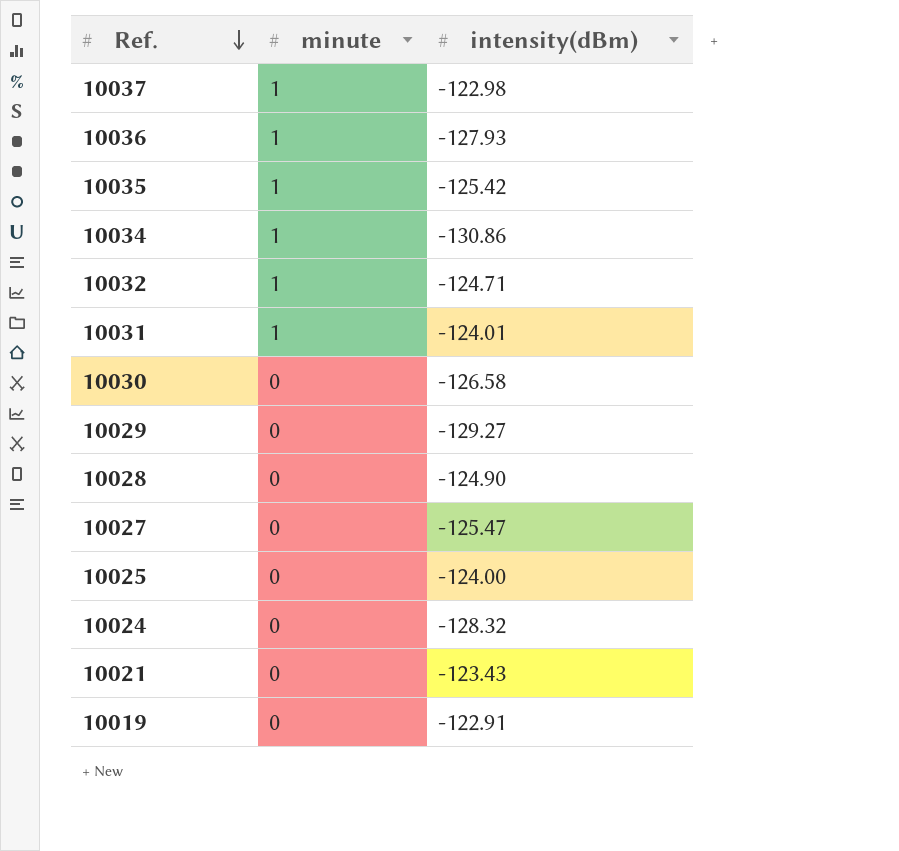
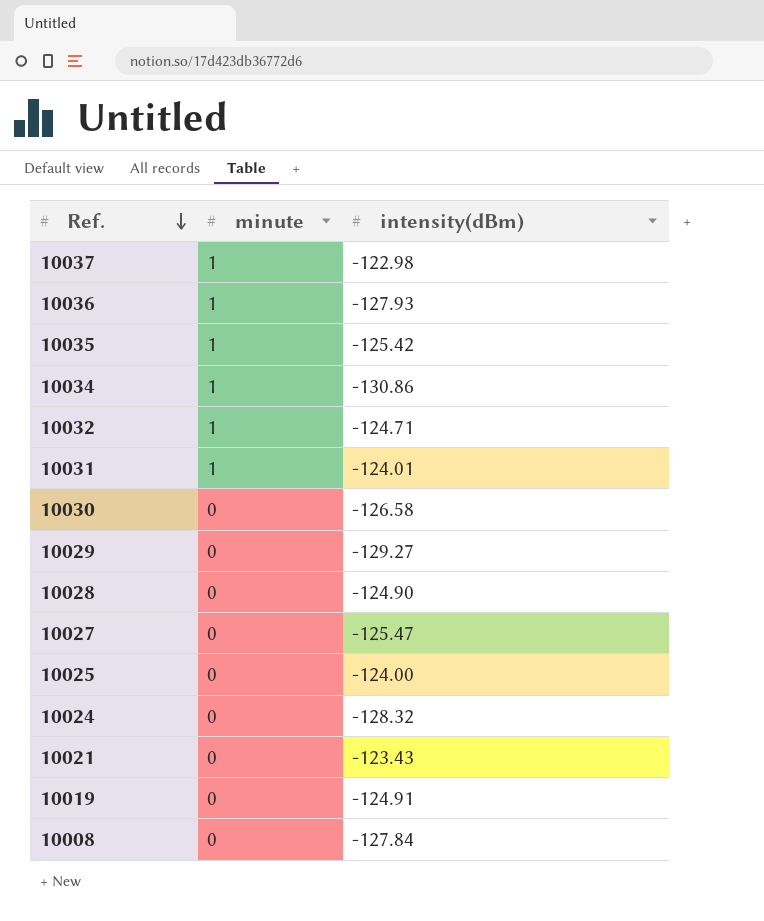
10019 | intensity(dBm): -122.91 -> -124.91
row 10008: none -> 0 | -127.84

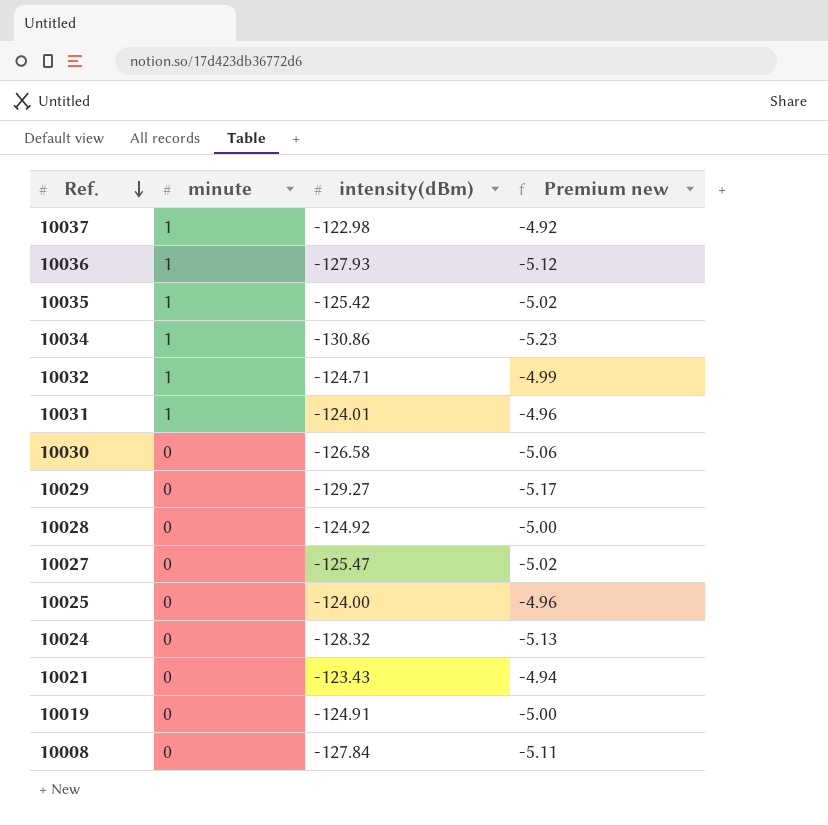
column Premium new | formula: none -> [intensity(dBm)] * 0.04
10028 | intensity(dBm): -124.90 -> -124.92

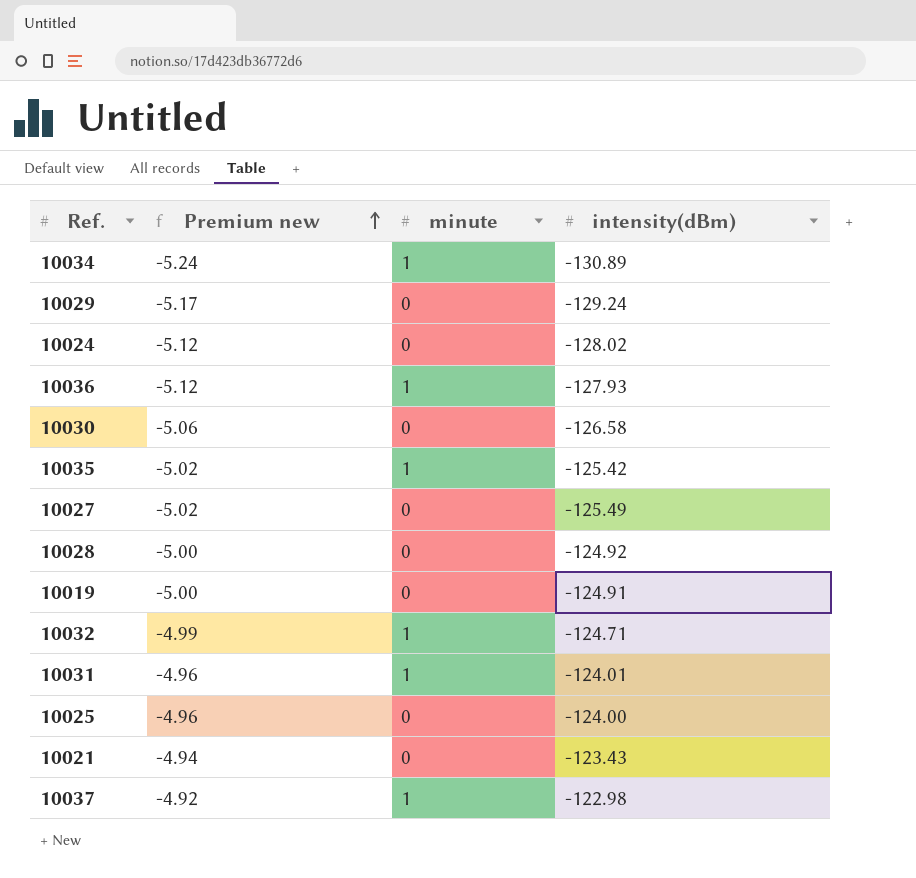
row order: Ref. descending -> Premium new ascending
column Premium new | position: 4 -> 2
row 10008: 0 | -127.84 | -5.11 -> none
10034 | Premium new: -5.23 -> -5.24
10034 | intensity(dBm): -130.86 -> -130.89
10029 | intensity(dBm): -129.27 -> -129.24
10024 | Premium new: -5.13 -> -5.12
10024 | intensity(dBm): -128.32 -> -128.02
10027 | intensity(dBm): -125.47 -> -125.49

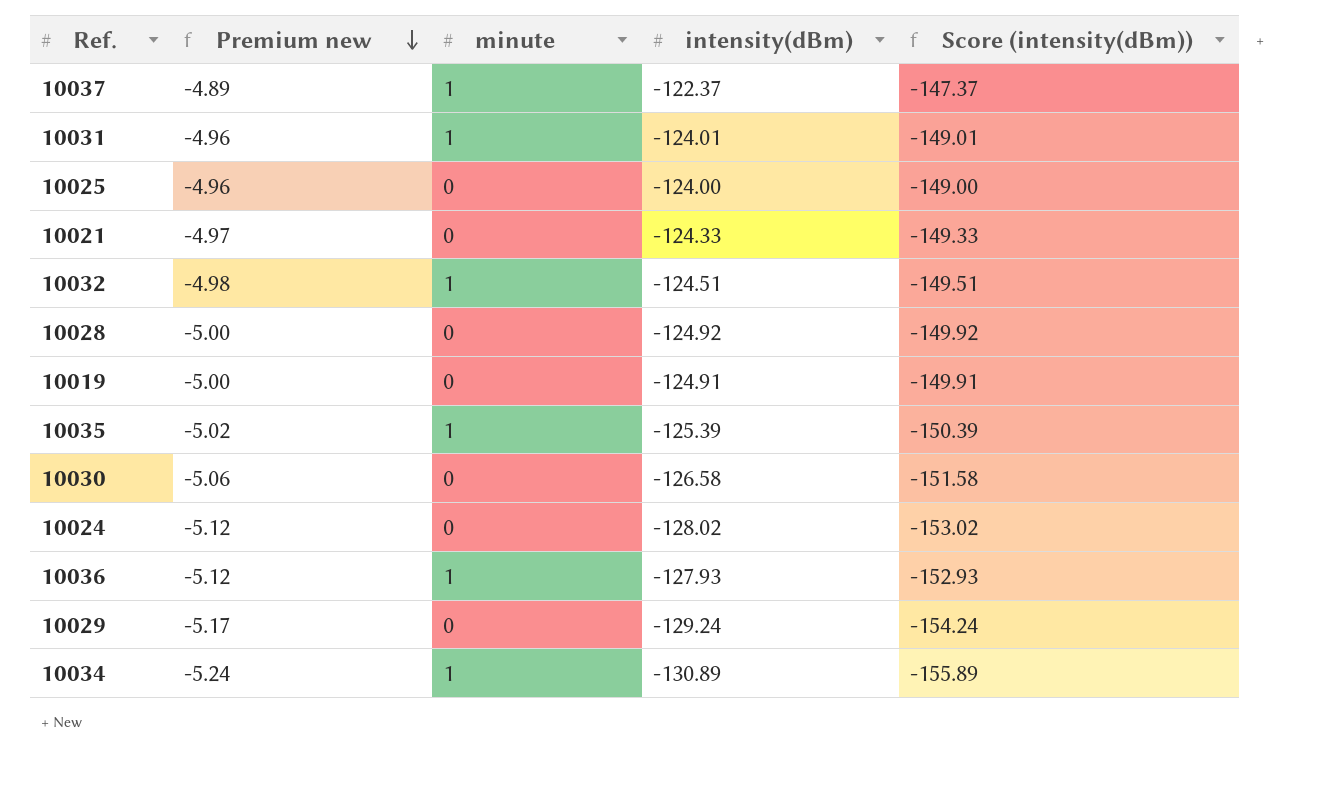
row order: Premium new ascending -> Premium new descending
column Score (intensity(dBm)) | formula: none -> [intensity(dBm)] - 25
row 10027: -5.02 | 0 | -125.49 -> none
10037 | Premium new: -4.92 -> -4.89
10037 | intensity(dBm): -122.98 -> -122.37
10021 | Premium new: -4.94 -> -4.97
10021 | intensity(dBm): -123.43 -> -124.33
10032 | Premium new: -4.99 -> -4.98
10032 | intensity(dBm): -124.71 -> -124.51
10035 | intensity(dBm): -125.42 -> -125.39

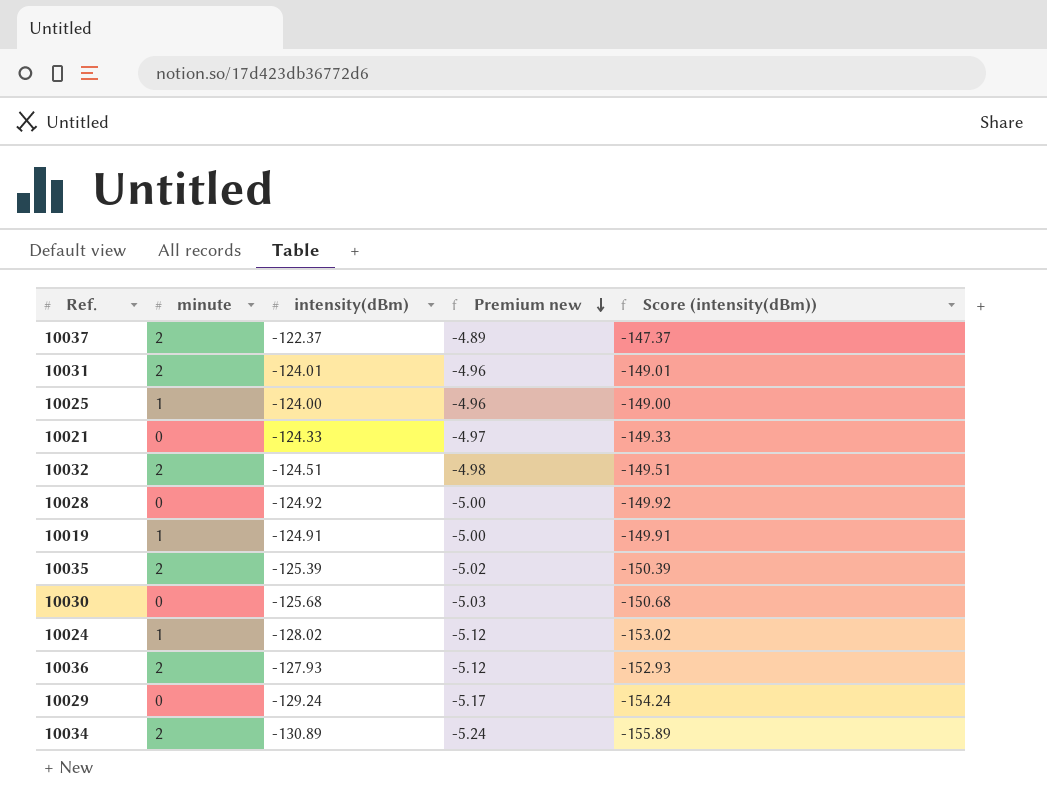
column Premium new | position: 2 -> 4
10037 | minute: 1 -> 2
10031 | minute: 1 -> 2
10025 | minute: 0 -> 1
10032 | minute: 1 -> 2
10019 | minute: 0 -> 1
10035 | minute: 1 -> 2
10030 | intensity(dBm): -126.58 -> -125.68
10030 | Premium new: -5.06 -> -5.03
10030 | Score (intensity(dBm)): -151.58 -> -150.68
10024 | minute: 0 -> 1
10036 | minute: 1 -> 2
10034 | minute: 1 -> 2

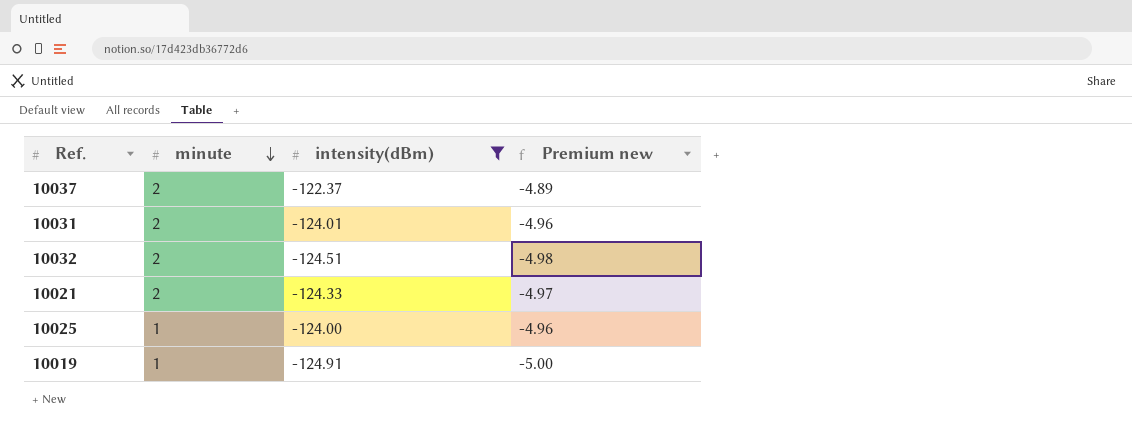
filter: none -> intensity(dBm) >= -124.91
row order: Premium new descending -> minute descending
column Score (intensity(dBm)) | formula: [intensity(dBm)] - 25 -> none
10021 | minute: 0 -> 2

